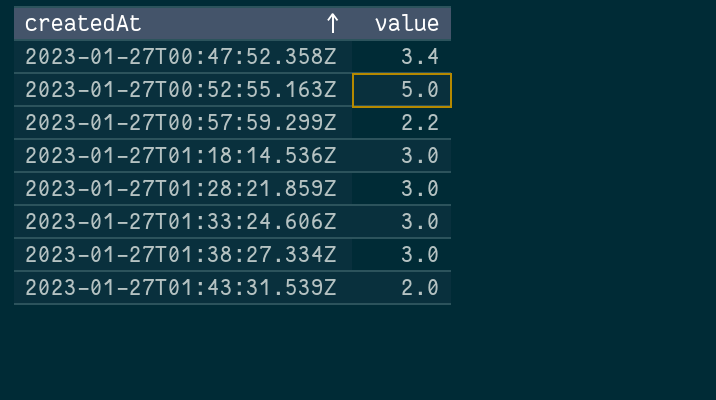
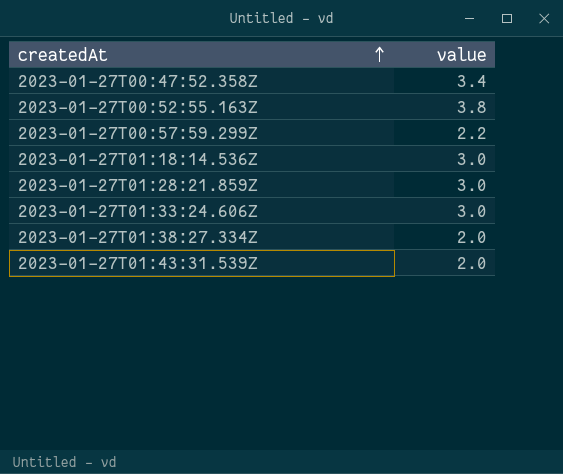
2023-01-27T00:52:55.163Z | value: 5.0 -> 3.8
2023-01-27T01:38:27.334Z | value: 3.0 -> 2.0

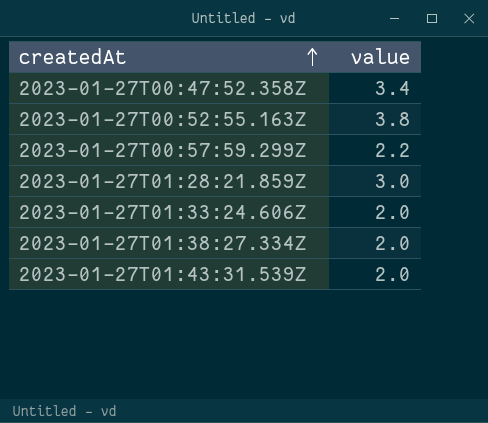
row 2023-01-27T01:18:14.536Z: 3.0 -> none
2023-01-27T01:33:24.606Z | value: 3.0 -> 2.0

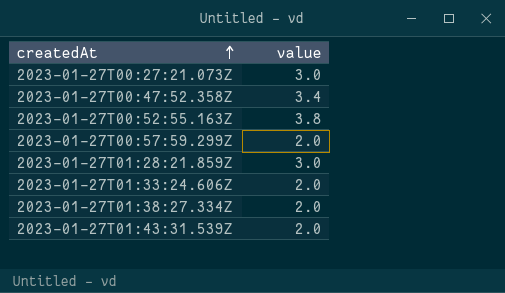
row 2023-01-27T00:27:21.073Z: none -> 3.0
2023-01-27T00:57:59.299Z | value: 2.2 -> 2.0

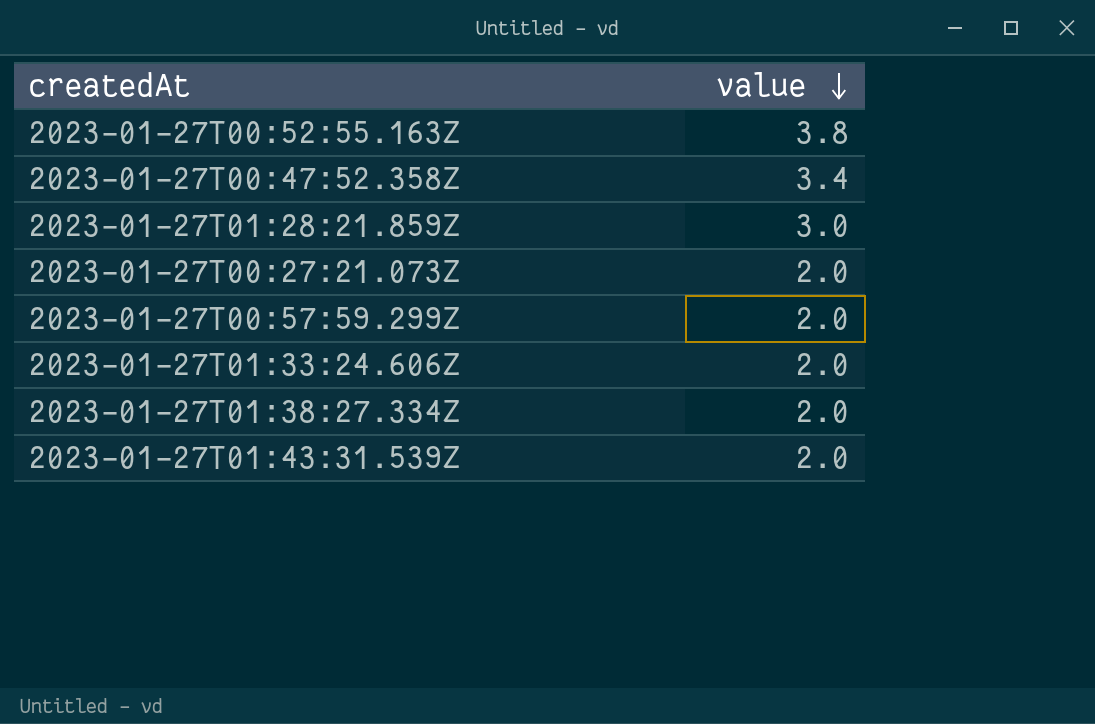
row order: createdAt ascending -> value descending
2023-01-27T00:27:21.073Z | value: 3.0 -> 2.0

